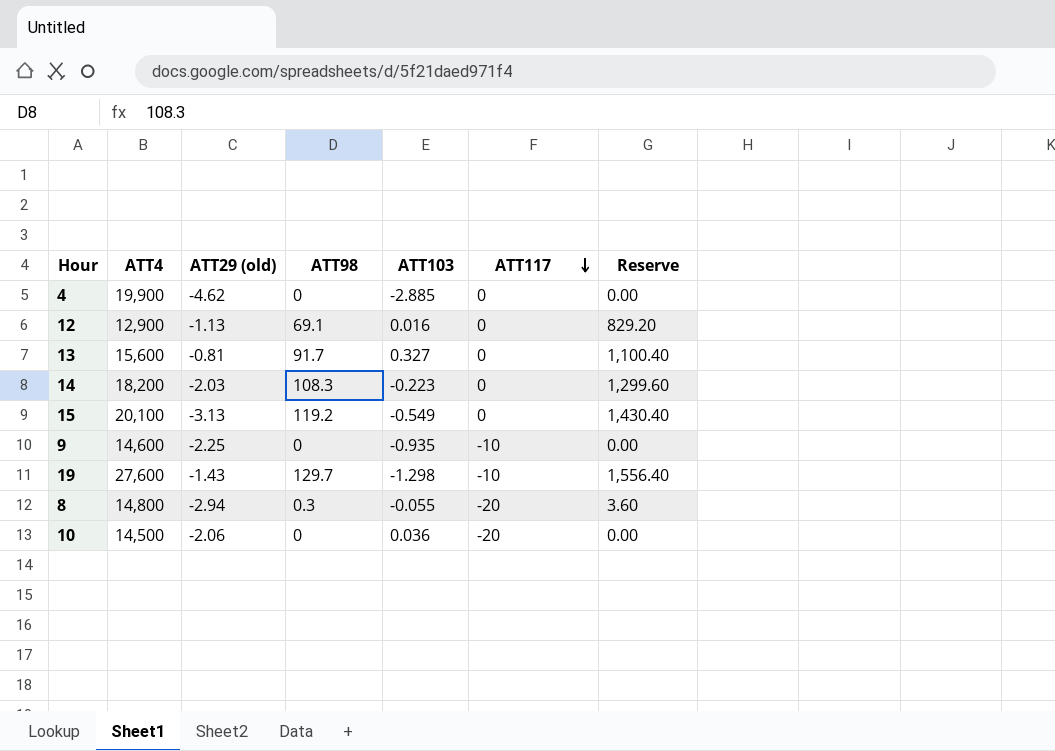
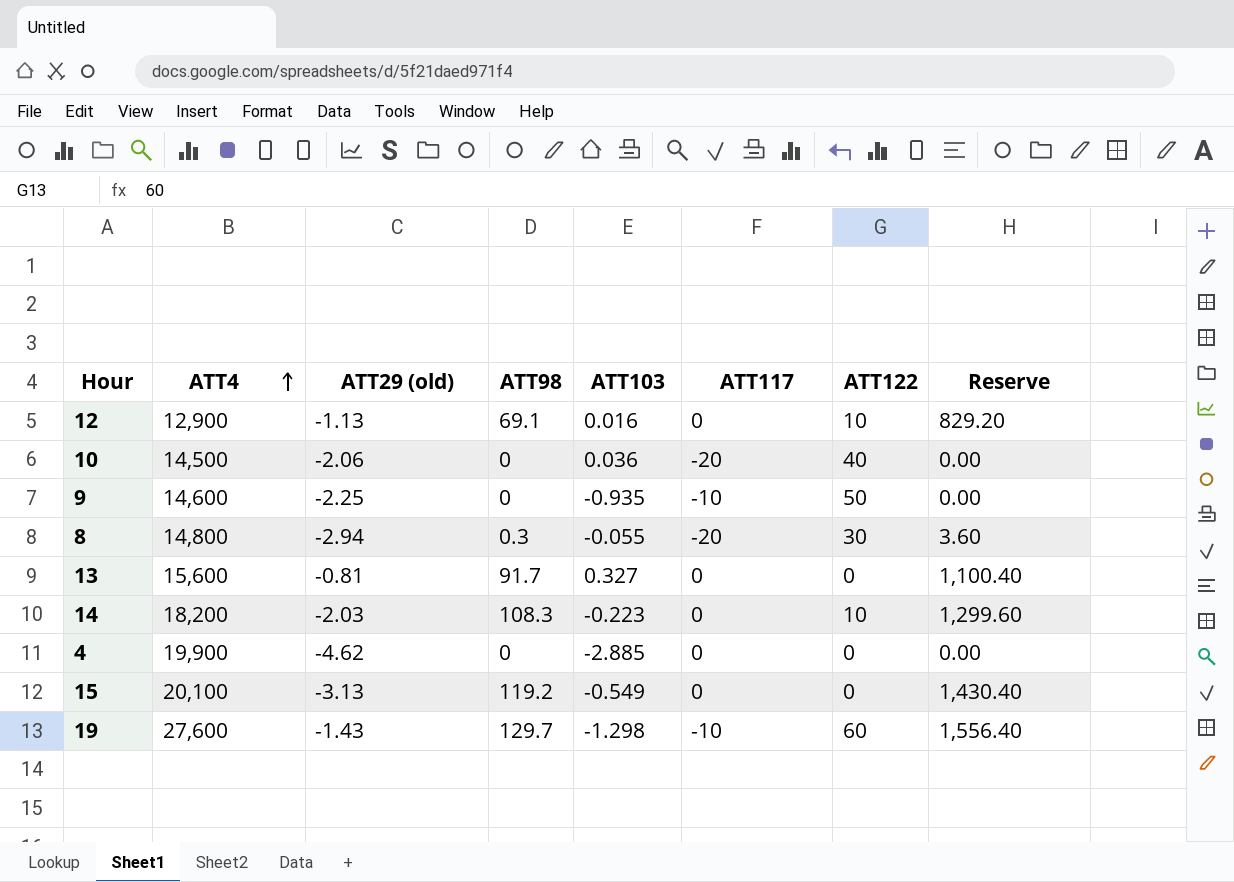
row order: ATT117 descending -> ATT4 ascending
column ATT122 | position: none -> 7

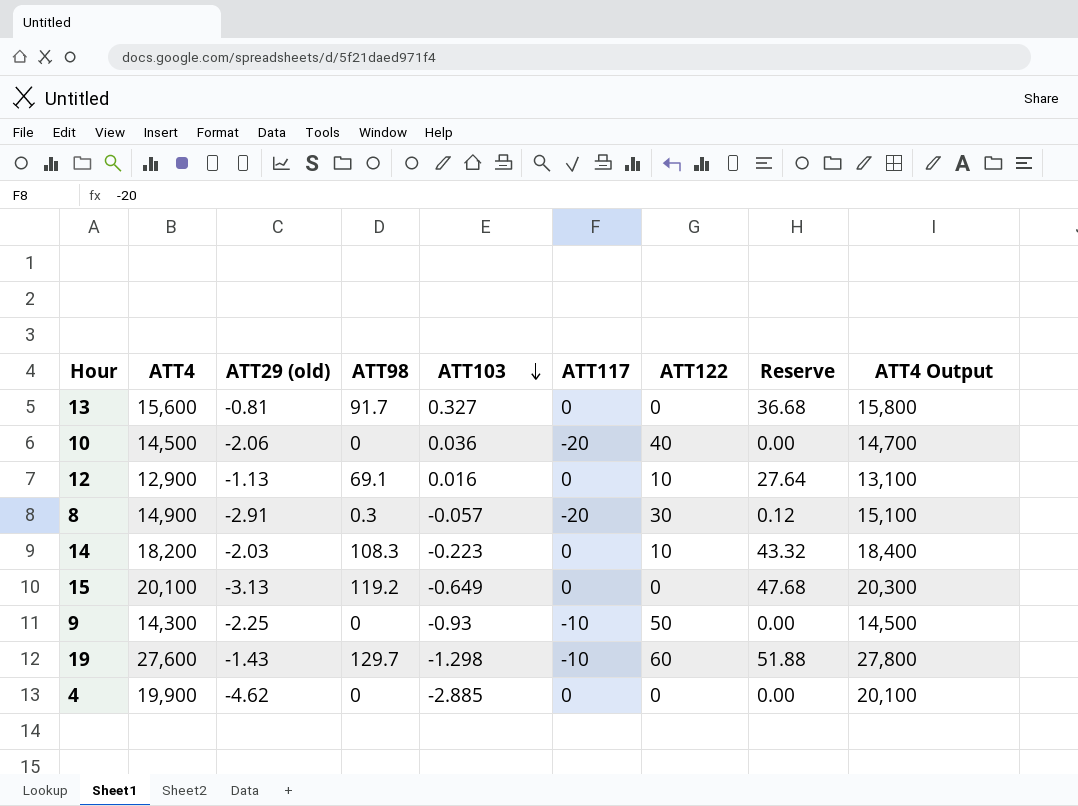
row order: ATT4 ascending -> ATT103 descending
column Reserve | formula: [ATT98] * 12 -> [ATT98] * 0.4
column ATT4 Output | formula: none -> [ATT4] + 200
8 | ATT4: 14,800 -> 14,900
8 | ATT29 (old): -2.94 -> -2.91
8 | ATT103: -0.055 -> -0.057
15 | ATT103: -0.549 -> -0.649
9 | ATT4: 14,600 -> 14,300
9 | ATT103: -0.935 -> -0.93

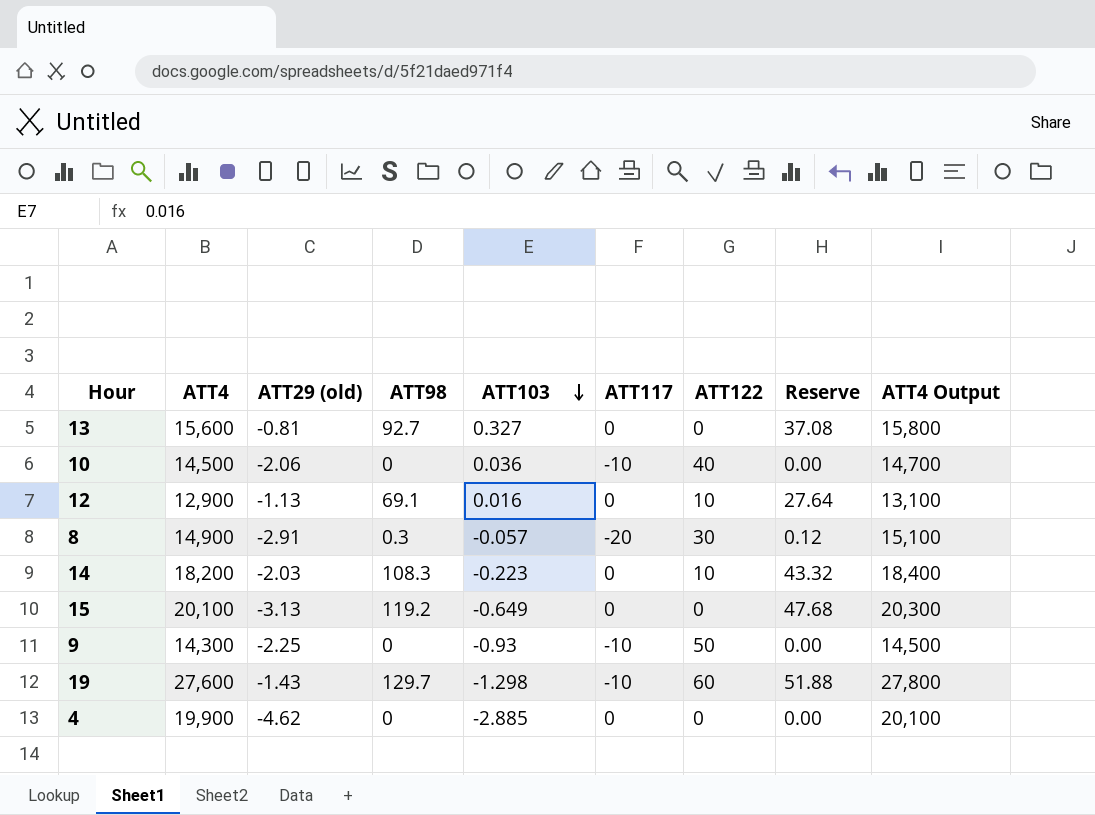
13 | ATT98: 91.7 -> 92.7
13 | Reserve: 36.68 -> 37.08
10 | ATT117: -20 -> -10

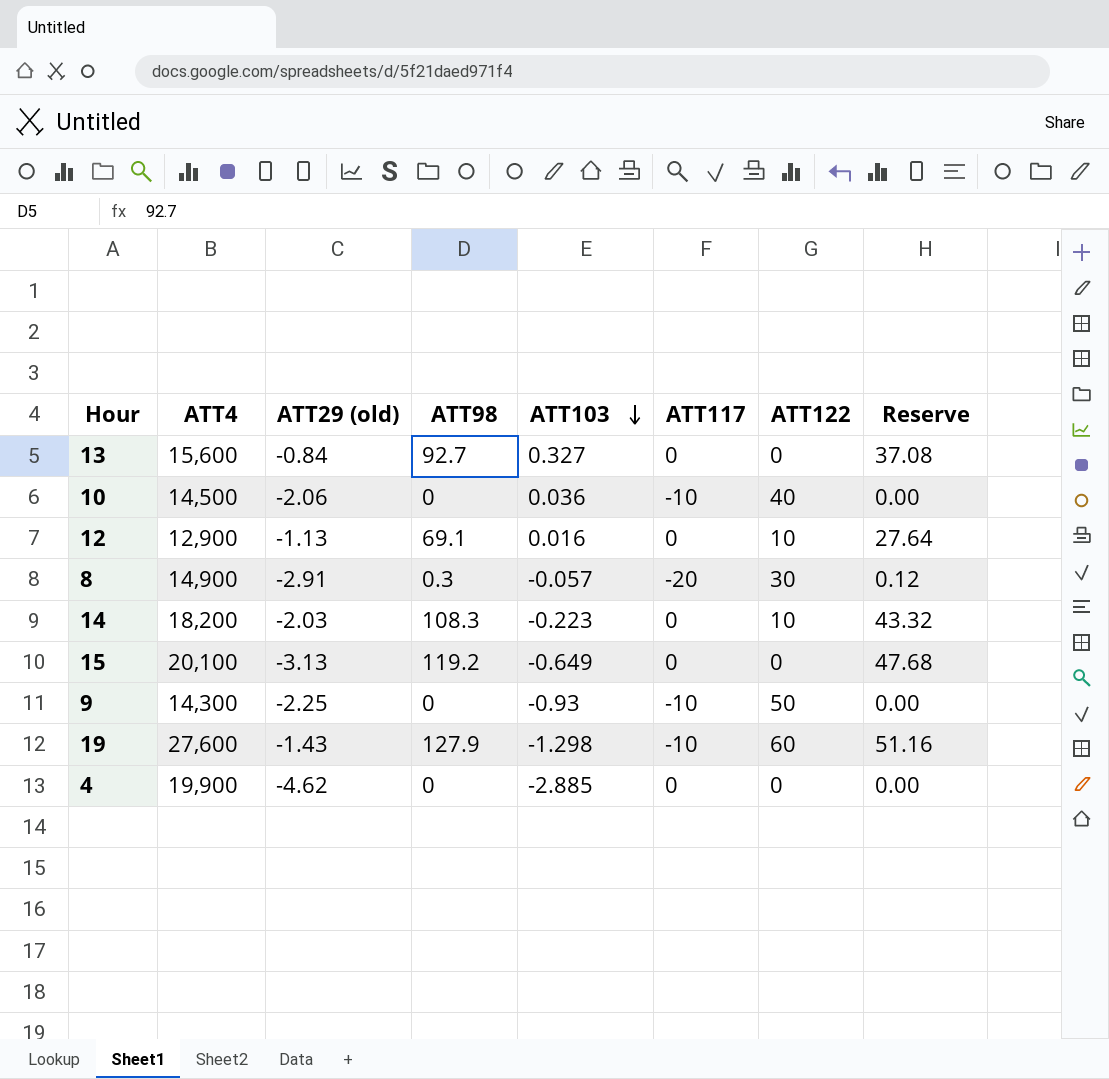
column ATT4 Output | formula: [ATT4] + 200 -> none
13 | ATT29 (old): -0.81 -> -0.84
19 | ATT98: 129.7 -> 127.9
19 | Reserve: 51.88 -> 51.16

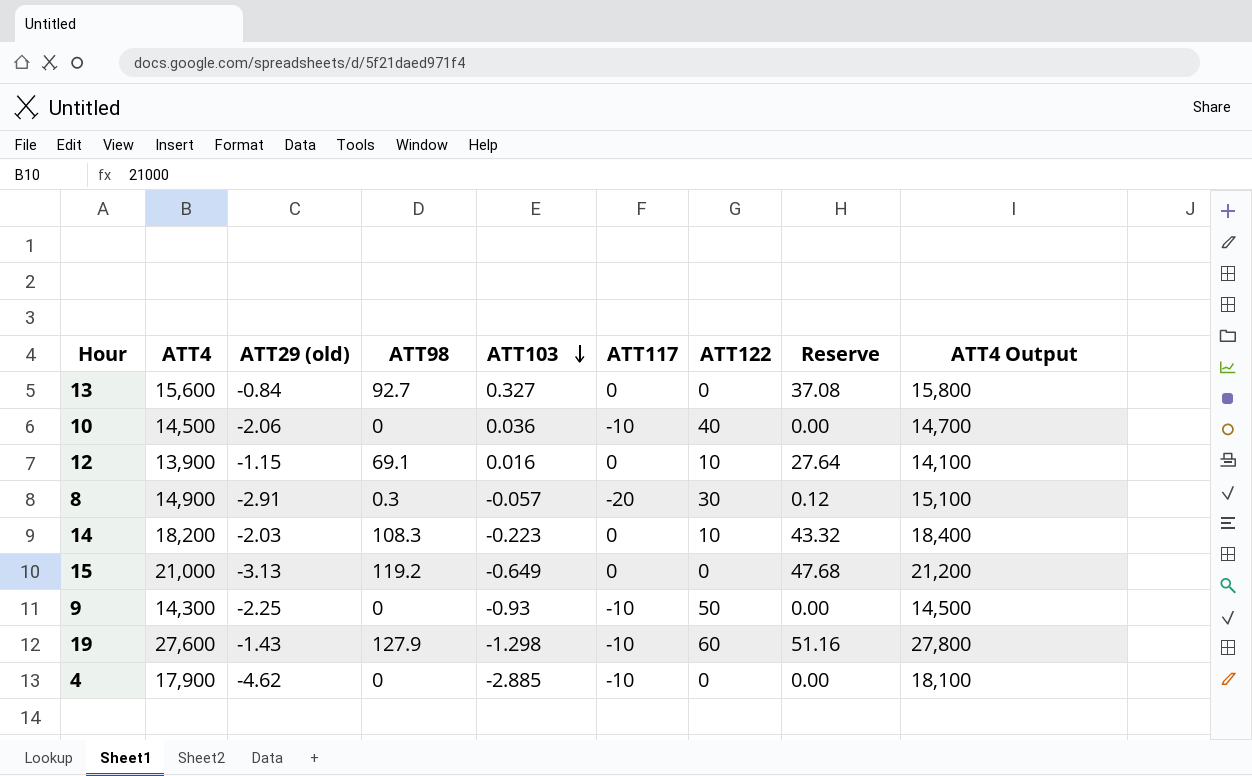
column ATT4 Output | formula: none -> [ATT4] + 200
12 | ATT4: 12,900 -> 13,900
12 | ATT29 (old): -1.13 -> -1.15
15 | ATT4: 20,100 -> 21,000
4 | ATT4: 19,900 -> 17,900
4 | ATT117: 0 -> -10

